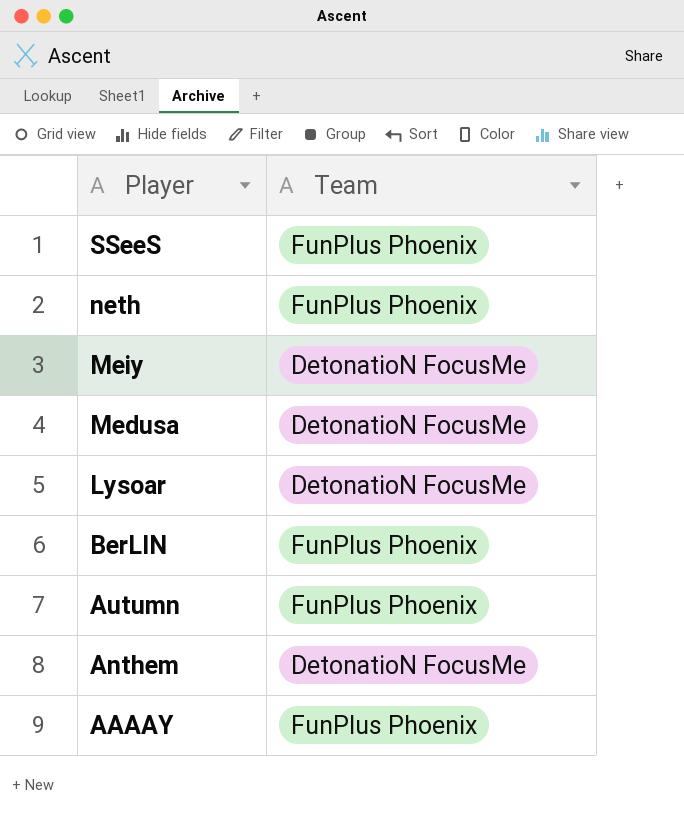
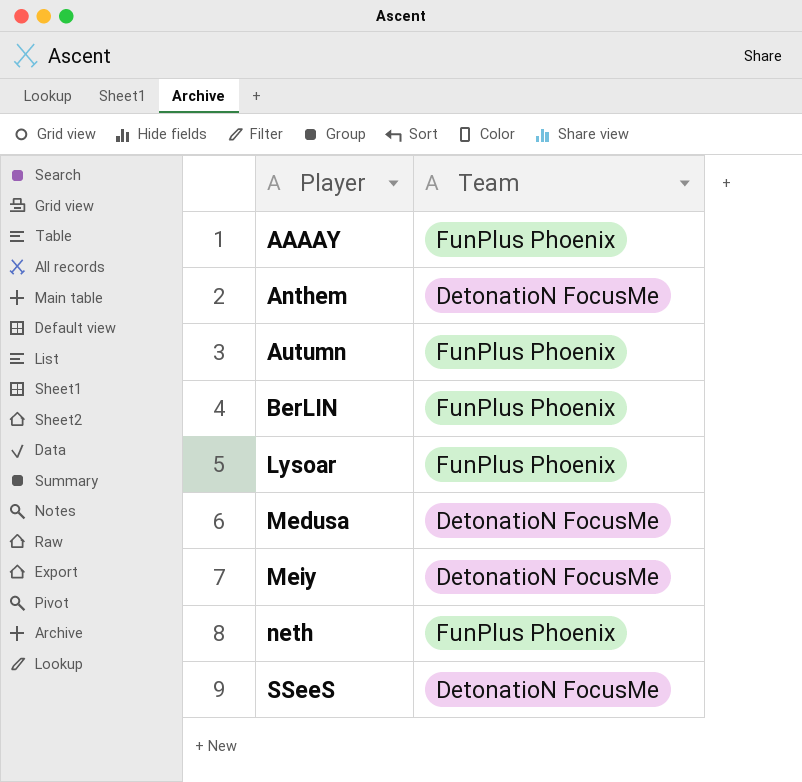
row order: Player descending -> Player ascending
Lysoar | Team: DetonatioN FocusMe -> FunPlus Phoenix
SSeeS | Team: FunPlus Phoenix -> DetonatioN FocusMe

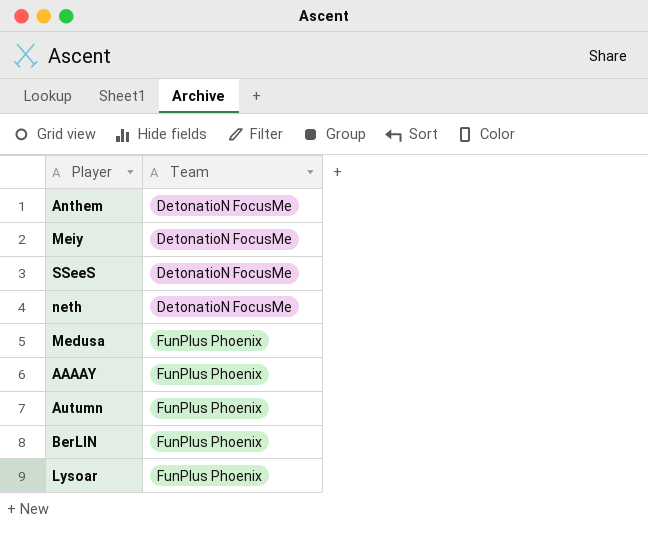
row order: Player ascending -> Team ascending
neth | Team: FunPlus Phoenix -> DetonatioN FocusMe
Medusa | Team: DetonatioN FocusMe -> FunPlus Phoenix

